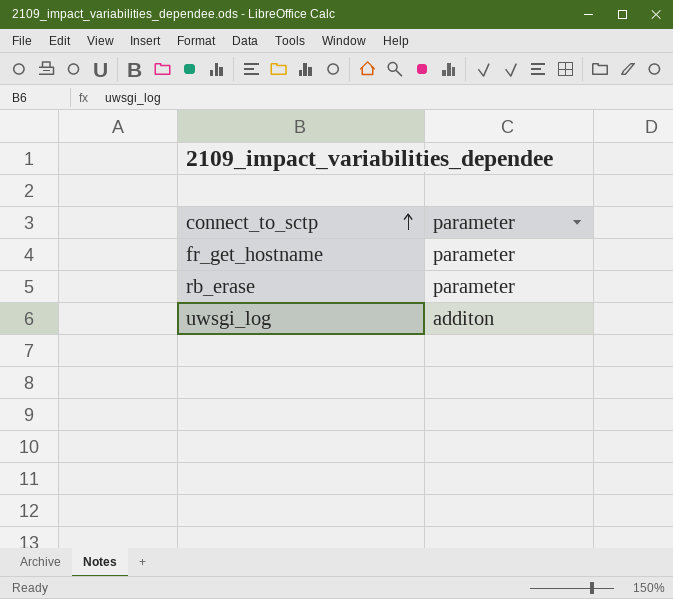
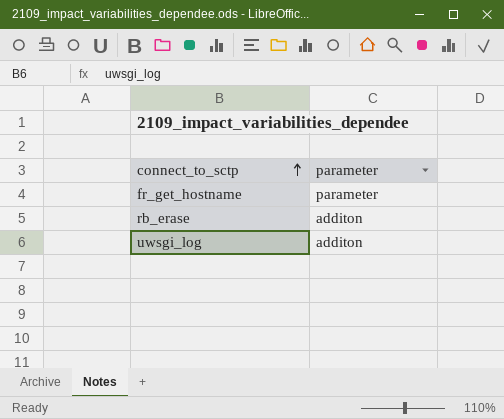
rb_erase | parameter: parameter -> additon

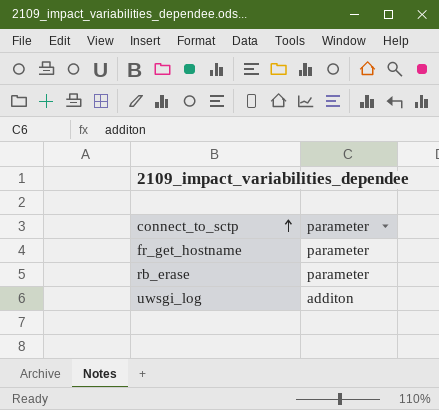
rb_erase | parameter: additon -> parameter

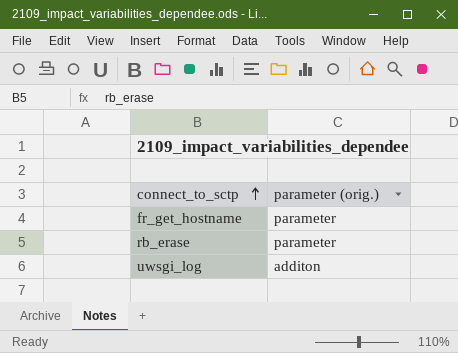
column name: parameter -> parameter (orig.)

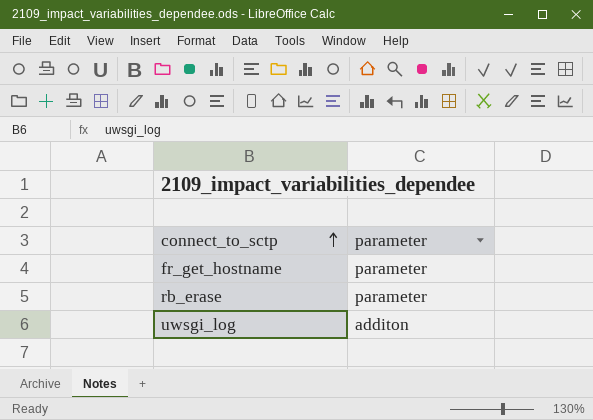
column name: parameter (orig.) -> parameter

